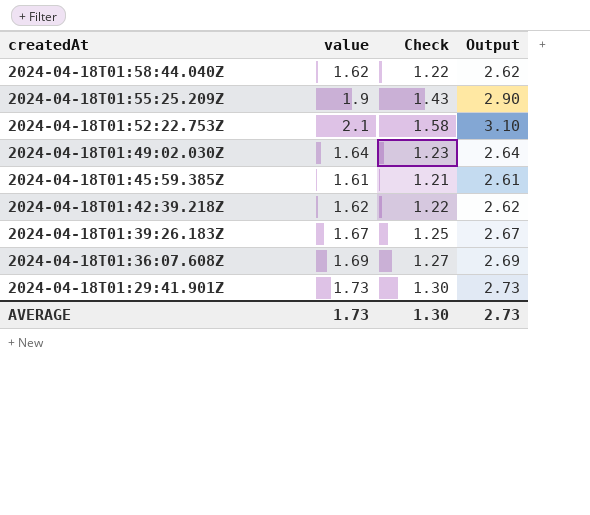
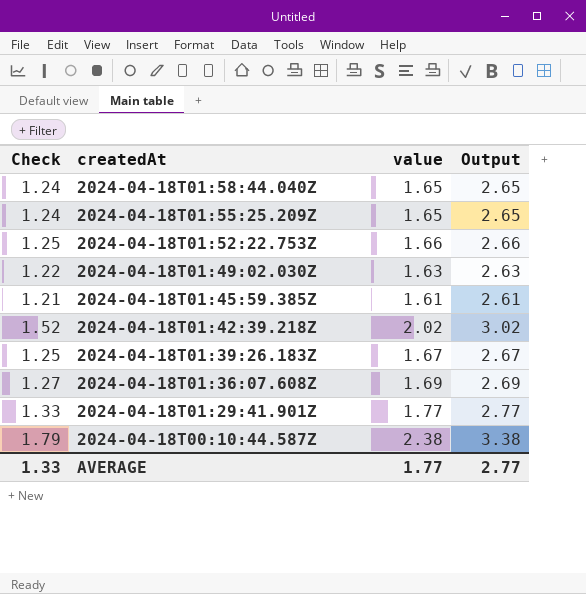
column Check | position: 3 -> 1
2024-04-18T01:58:44.040Z | Check: 1.22 -> 1.24
2024-04-18T01:58:44.040Z | value: 1.62 -> 1.65
2024-04-18T01:58:44.040Z | Output: 2.62 -> 2.65
2024-04-18T01:55:25.209Z | Check: 1.43 -> 1.24
2024-04-18T01:55:25.209Z | value: 1.9 -> 1.65
2024-04-18T01:55:25.209Z | Output: 2.90 -> 2.65
2024-04-18T01:52:22.753Z | Check: 1.58 -> 1.25
2024-04-18T01:52:22.753Z | value: 2.1 -> 1.66
2024-04-18T01:52:22.753Z | Output: 3.10 -> 2.66
2024-04-18T01:49:02.030Z | Check: 1.23 -> 1.22
2024-04-18T01:49:02.030Z | value: 1.64 -> 1.63
2024-04-18T01:49:02.030Z | Output: 2.64 -> 2.63
2024-04-18T01:42:39.218Z | Check: 1.22 -> 1.52
2024-04-18T01:42:39.218Z | value: 1.62 -> 2.02
2024-04-18T01:42:39.218Z | Output: 2.62 -> 3.02
2024-04-18T01:29:41.901Z | Check: 1.30 -> 1.33
2024-04-18T01:29:41.901Z | value: 1.73 -> 1.77
2024-04-18T01:29:41.901Z | Output: 2.73 -> 2.77
row 2024-04-18T00:10:44.587Z: none -> 1.79 | 2.38 | 3.38
AVERAGE | Check: 1.30 -> 1.33
AVERAGE | value: 1.73 -> 1.77
AVERAGE | Output: 2.73 -> 2.77

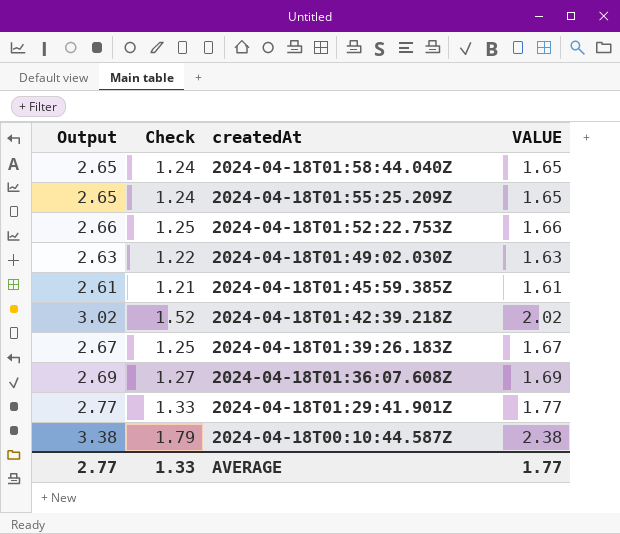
column Output | position: 4 -> 1
column name: value -> VALUE

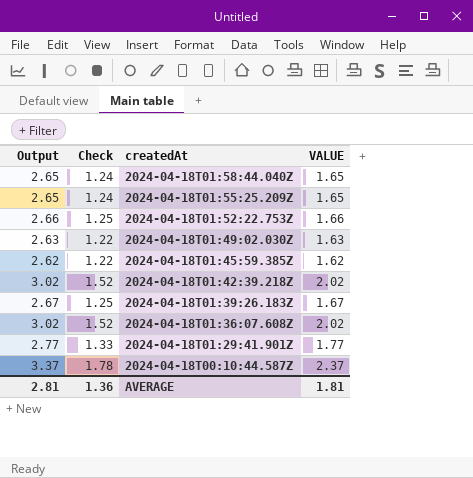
2024-04-18T01:45:59.385Z | Output: 2.61 -> 2.62
2024-04-18T01:45:59.385Z | Check: 1.21 -> 1.22
2024-04-18T01:45:59.385Z | VALUE: 1.61 -> 1.62
2024-04-18T01:36:07.608Z | Output: 2.69 -> 3.02
2024-04-18T01:36:07.608Z | Check: 1.27 -> 1.52
2024-04-18T01:36:07.608Z | VALUE: 1.69 -> 2.02
2024-04-18T00:10:44.587Z | Output: 3.38 -> 3.37
2024-04-18T00:10:44.587Z | Check: 1.79 -> 1.78
2024-04-18T00:10:44.587Z | VALUE: 2.38 -> 2.37
AVERAGE | Output: 2.77 -> 2.81
AVERAGE | Check: 1.33 -> 1.36
AVERAGE | VALUE: 1.77 -> 1.81

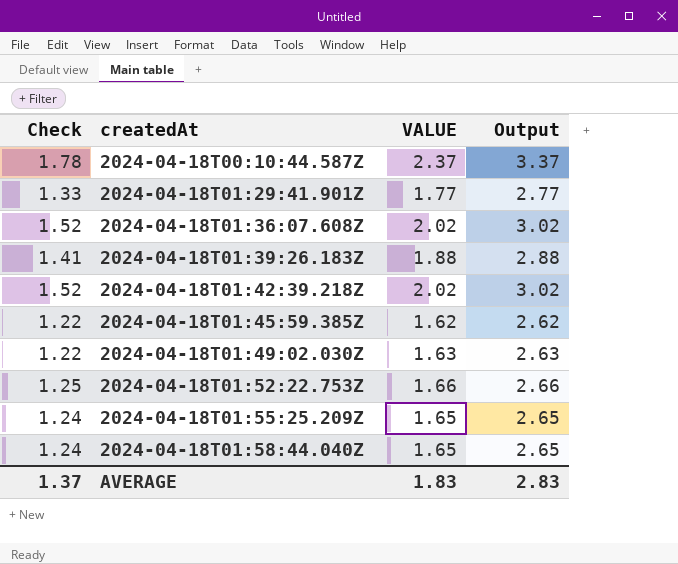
row order: createdAt descending -> createdAt ascending
column Output | position: 1 -> 4
2024-04-18T01:39:26.183Z | Check: 1.25 -> 1.41
2024-04-18T01:39:26.183Z | VALUE: 1.67 -> 1.88
2024-04-18T01:39:26.183Z | Output: 2.67 -> 2.88
AVERAGE | Check: 1.36 -> 1.37
AVERAGE | VALUE: 1.81 -> 1.83
AVERAGE | Output: 2.81 -> 2.83

